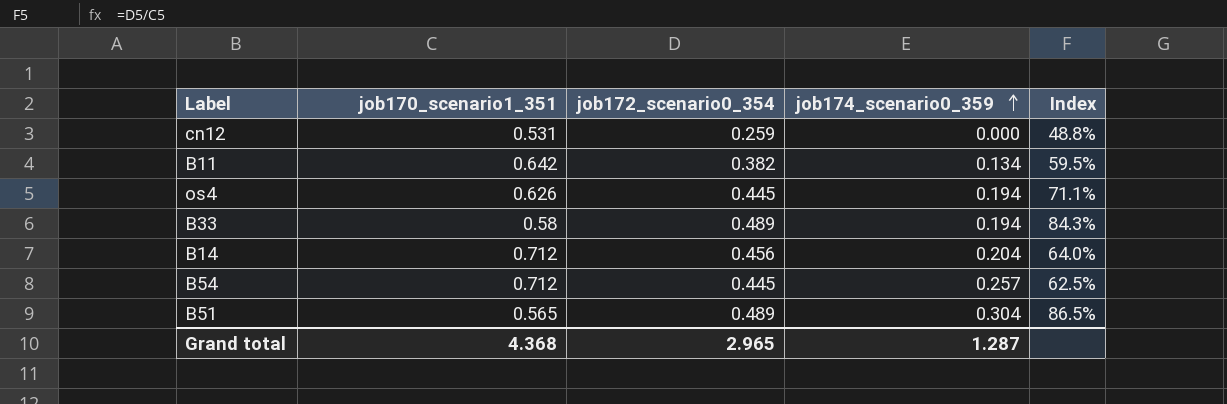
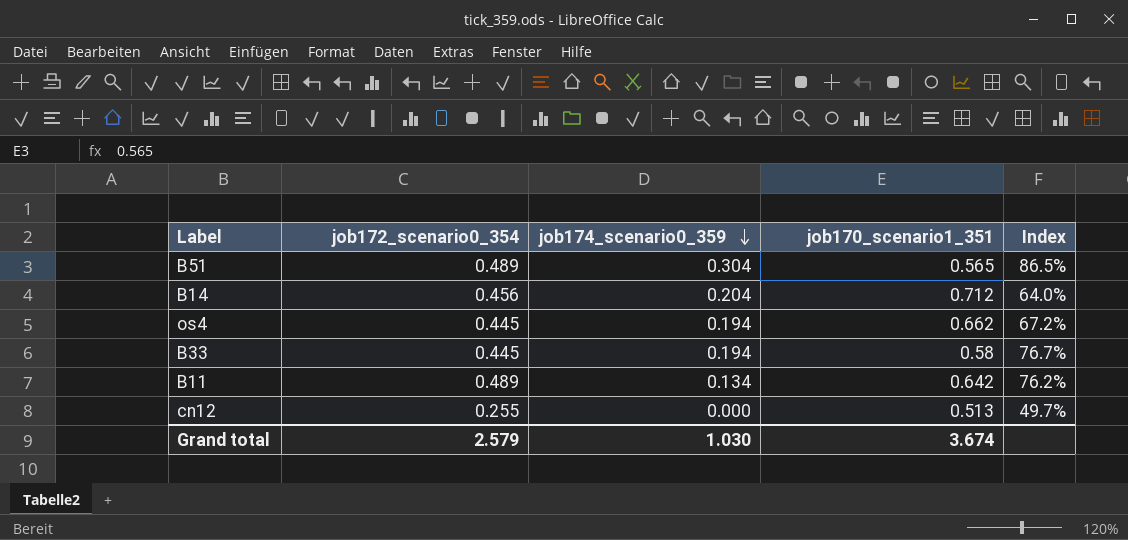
row order: job174_scenario0_359 ascending -> job174_scenario0_359 descending
column job170_scenario1_351 | position: 2 -> 4
row B54: 0.712 | 0.445 | 0.257 | 62.5% -> none
os4 | job170_scenario1_351: 0.626 -> 0.662
os4 | Index: 71.1% -> 67.2%
B33 | job172_scenario0_354: 0.489 -> 0.445
B33 | Index: 84.3% -> 76.7%
B11 | job172_scenario0_354: 0.382 -> 0.489
B11 | Index: 59.5% -> 76.2%
cn12 | job172_scenario0_354: 0.259 -> 0.255
cn12 | job170_scenario1_351: 0.531 -> 0.513
cn12 | Index: 48.8% -> 49.7%
Grand total | job172_scenario0_354: 2.965 -> 2.579
Grand total | job174_scenario0_359: 1.287 -> 1.030
Grand total | job170_scenario1_351: 4.368 -> 3.674

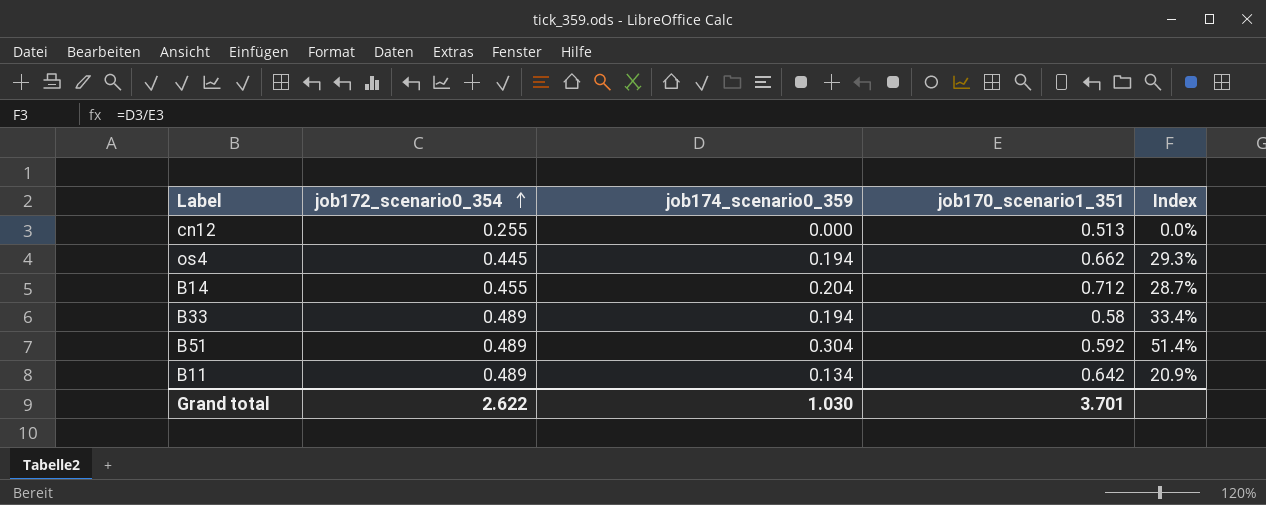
row order: job174_scenario0_359 descending -> job172_scenario0_354 ascending
column Index | formula: [job172_scenario0_354] / [job170_scenario1_351] -> [job174_scenario0_359] / [job170_scenario1_351]
B14 | job172_scenario0_354: 0.456 -> 0.455
B33 | job172_scenario0_354: 0.445 -> 0.489
B51 | job170_scenario1_351: 0.565 -> 0.592
Grand total | job172_scenario0_354: 2.579 -> 2.622
Grand total | job170_scenario1_351: 3.674 -> 3.701

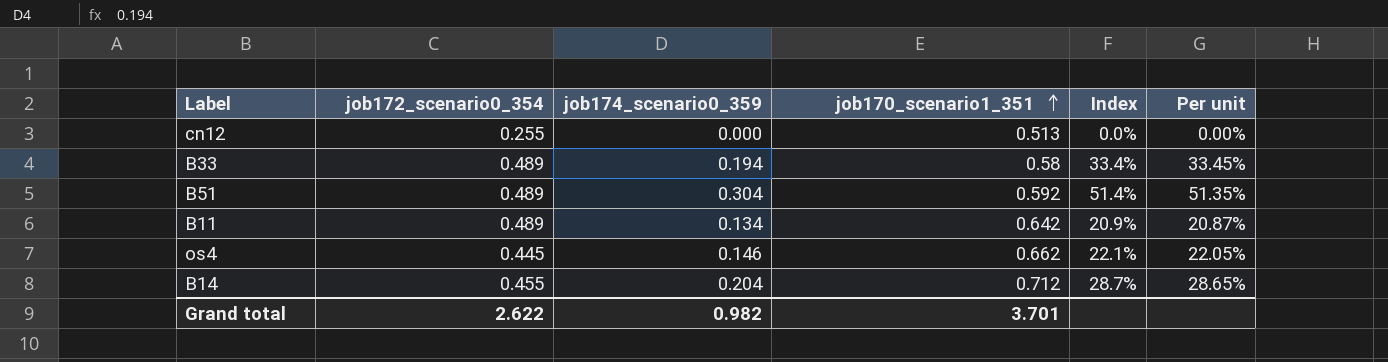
row order: job172_scenario0_354 ascending -> job170_scenario1_351 ascending
column Per unit | formula: none -> [job174_scenario0_359] / [job170_scenario1_351]
os4 | job174_scenario0_359: 0.194 -> 0.146
os4 | Index: 29.3% -> 22.1%
Grand total | job174_scenario0_359: 1.030 -> 0.982

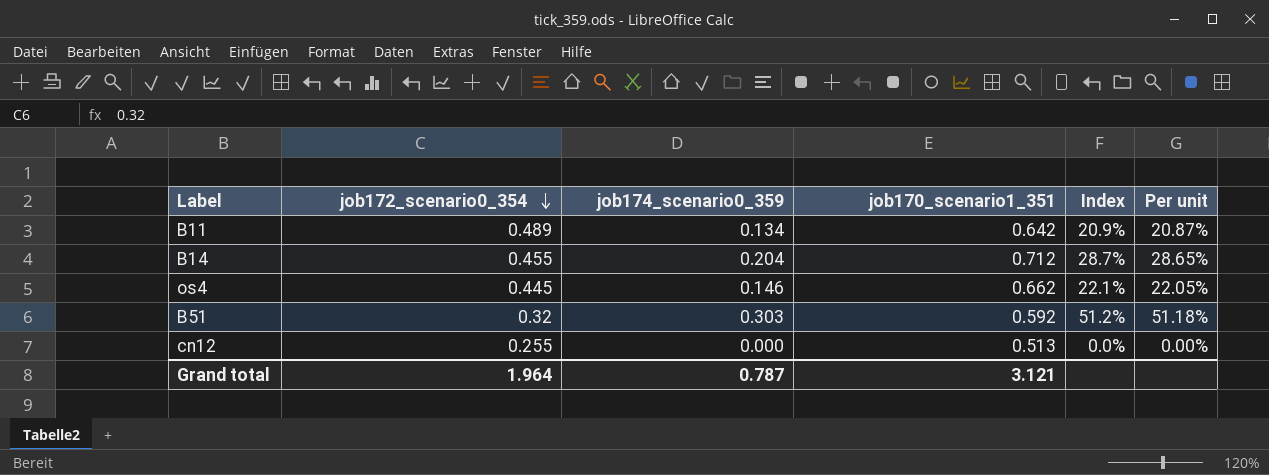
row order: job170_scenario1_351 ascending -> job172_scenario0_354 descending
row B33: 0.489 | 0.194 | 0.58 | 33.4% | 33.45% -> none
B51 | job172_scenario0_354: 0.489 -> 0.32
B51 | job174_scenario0_359: 0.304 -> 0.303
B51 | Index: 51.4% -> 51.2%
B51 | Per unit: 51.35% -> 51.18%
Grand total | job172_scenario0_354: 2.622 -> 1.964
Grand total | job174_scenario0_359: 0.982 -> 0.787
Grand total | job170_scenario1_351: 3.701 -> 3.121

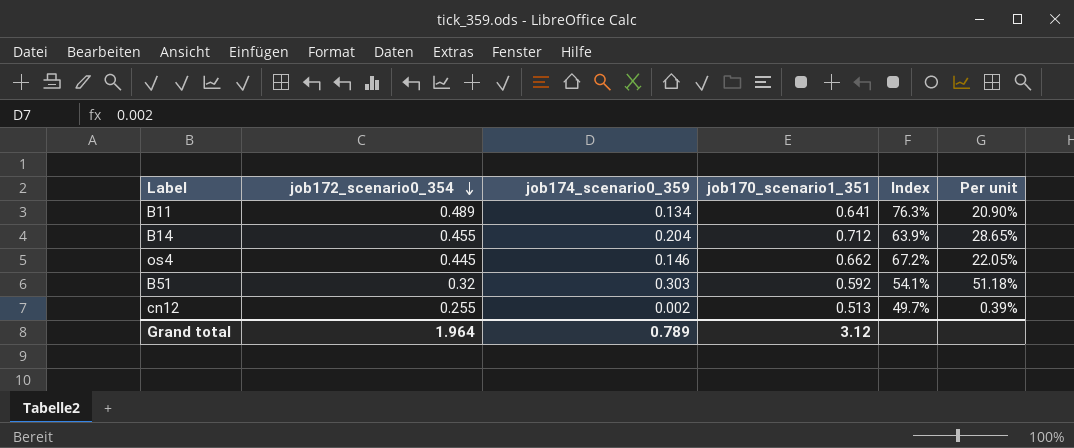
column Index | formula: [job174_scenario0_359] / [job170_scenario1_351] -> [job172_scenario0_354] / [job170_scenario1_351]
B11 | job170_scenario1_351: 0.642 -> 0.641
B11 | Per unit: 20.87% -> 20.90%
cn12 | job174_scenario0_359: 0.000 -> 0.002
cn12 | Per unit: 0.00% -> 0.39%
Grand total | job174_scenario0_359: 0.787 -> 0.789
Grand total | job170_scenario1_351: 3.121 -> 3.12

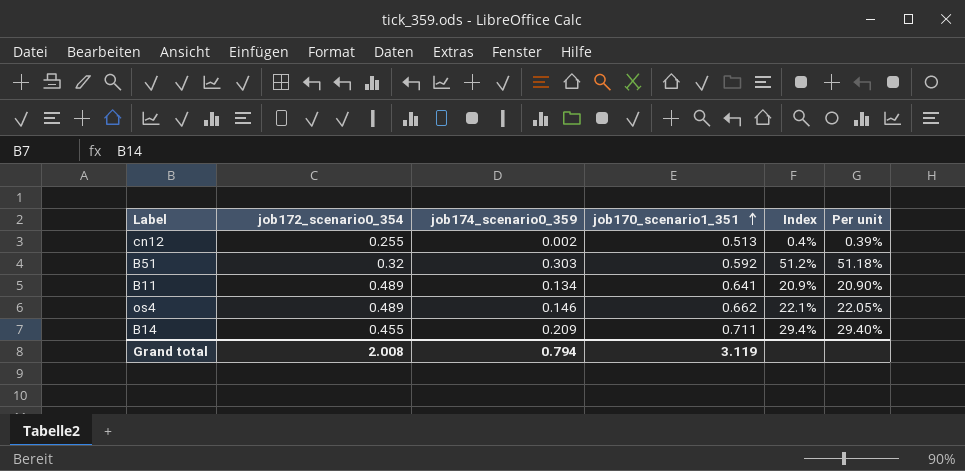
row order: job172_scenario0_354 descending -> job170_scenario1_351 ascending
column Index | formula: [job172_scenario0_354] / [job170_scenario1_351] -> [job174_scenario0_359] / [job170_scenario1_351]
os4 | job172_scenario0_354: 0.445 -> 0.489
B14 | job174_scenario0_359: 0.204 -> 0.209
B14 | job170_scenario1_351: 0.712 -> 0.711
B14 | Per unit: 28.65% -> 29.40%
Grand total | job172_scenario0_354: 1.964 -> 2.008
Grand total | job174_scenario0_359: 0.789 -> 0.794
Grand total | job170_scenario1_351: 3.12 -> 3.119

